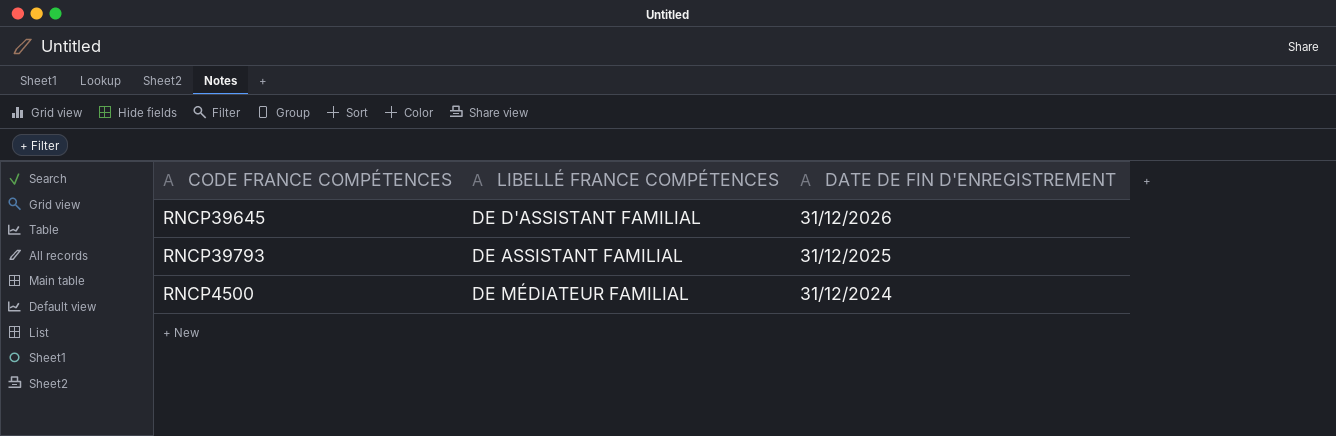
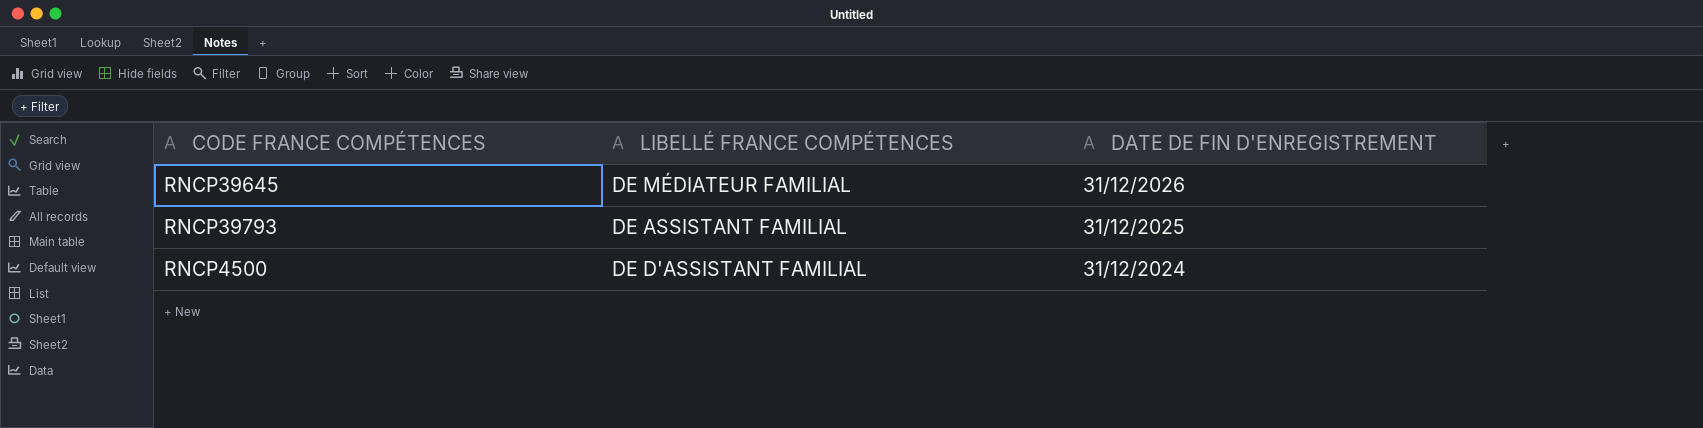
RNCP39645 | LIBELLÉ FRANCE COMPÉTENCES: DE D'ASSISTANT FAMILIAL -> DE MÉDIATEUR FAMILIAL
RNCP4500 | LIBELLÉ FRANCE COMPÉTENCES: DE MÉDIATEUR FAMILIAL -> DE D'ASSISTANT FAMILIAL

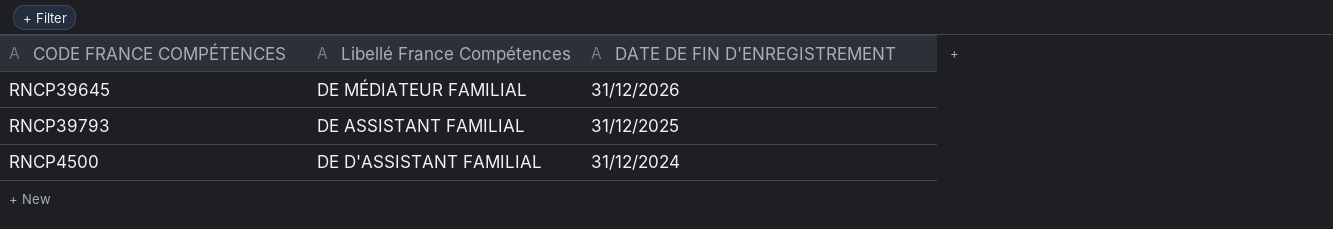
column name: LIBELLÉ FRANCE COMPÉTENCES -> Libellé France Compétences

